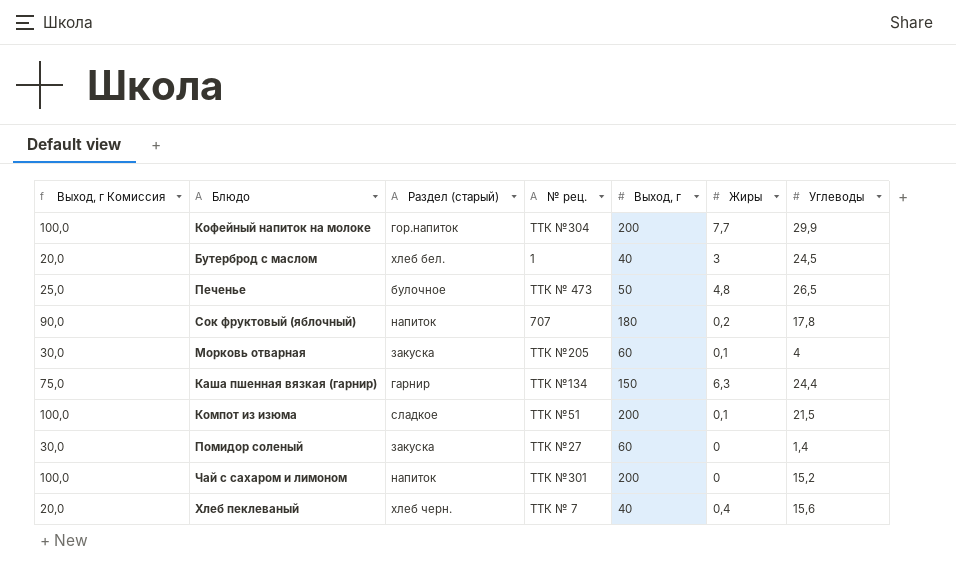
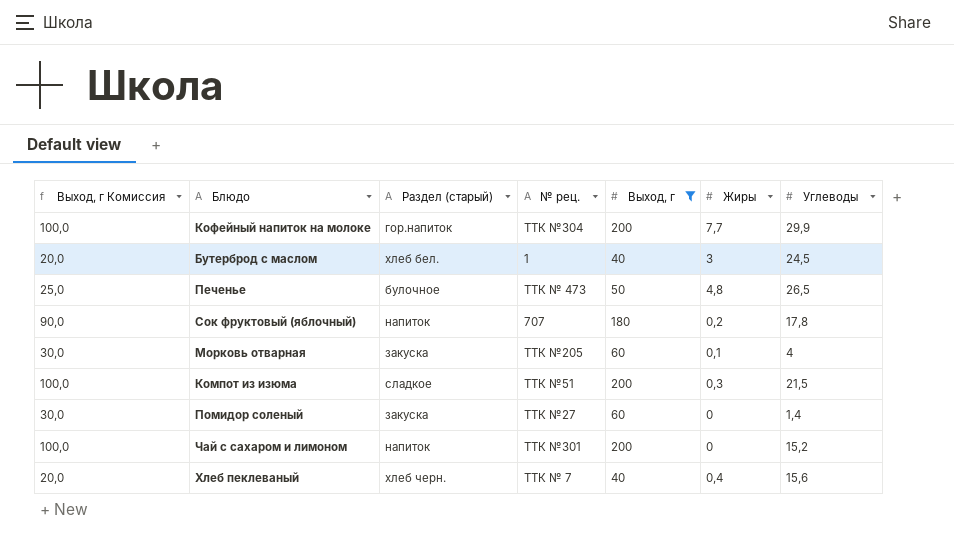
filter: none -> Выход, г != 150
Компот из изюма | Жиры: 0,1 -> 0,3

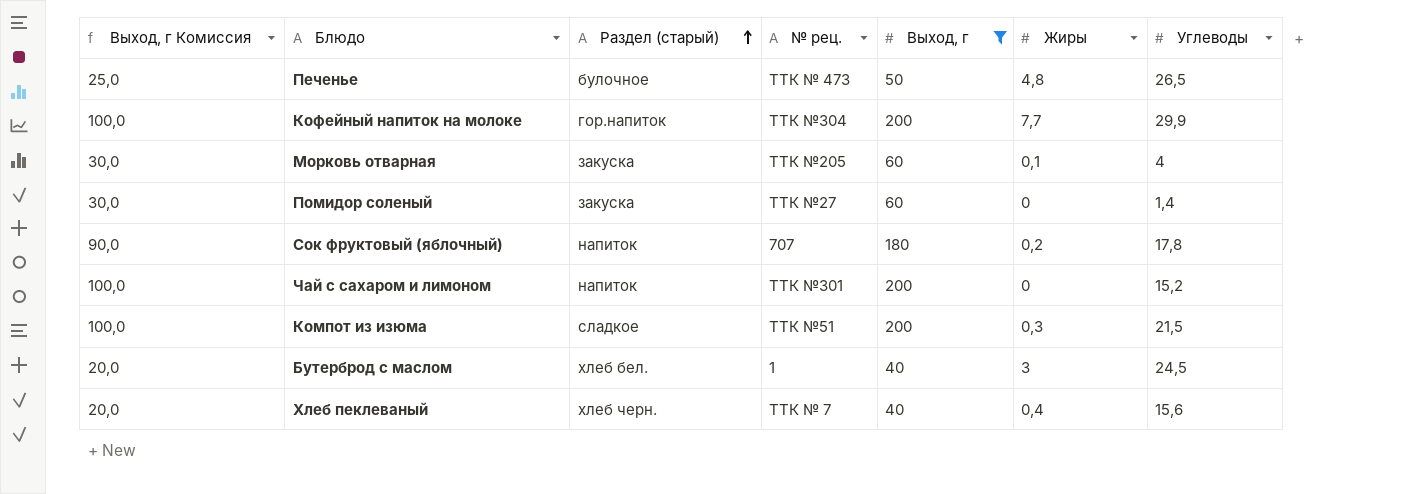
row order: none -> Раздел (старый) ascending

